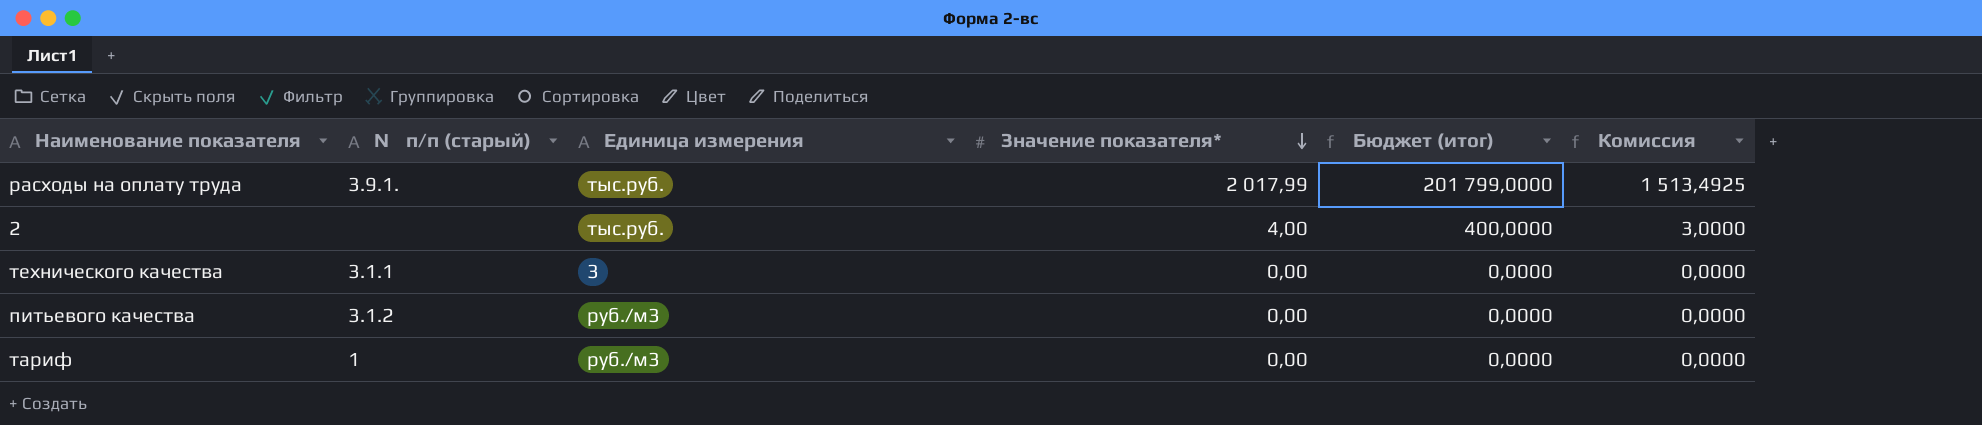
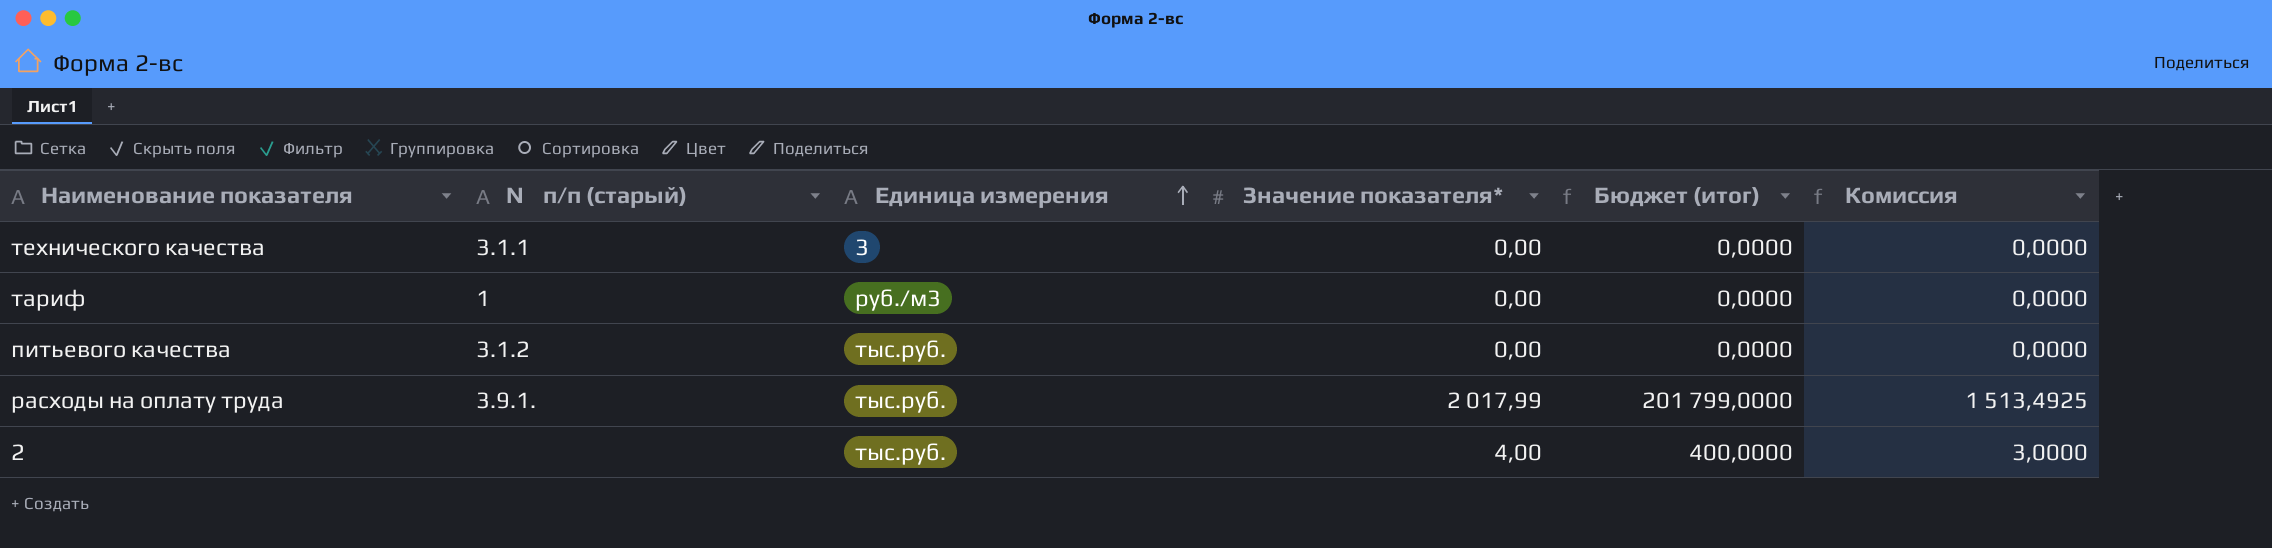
row order: Значение показателя* descending -> Единица измерения ascending
питьевого качества | Единица измерения: руб./м3 -> тыс.руб.

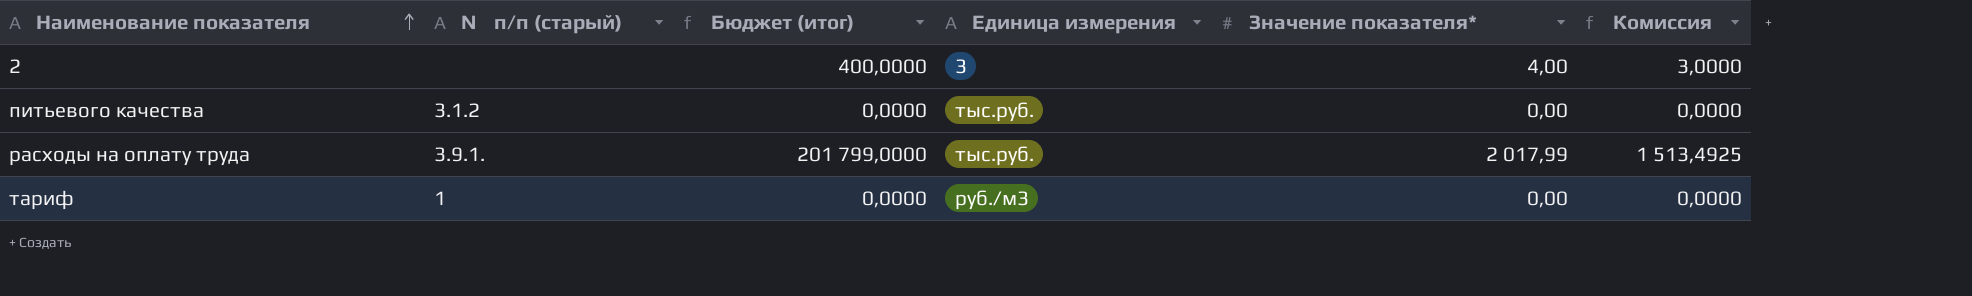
row order: Единица измерения ascending -> Наименование показателя ascending
column Бюджет (итог) | position: 5 -> 3
row технического качества: 3.1.1 | 3 | 0,00 | 0,0000 | 0,0000 -> none
2 | Единица измерения: тыс.руб. -> 3

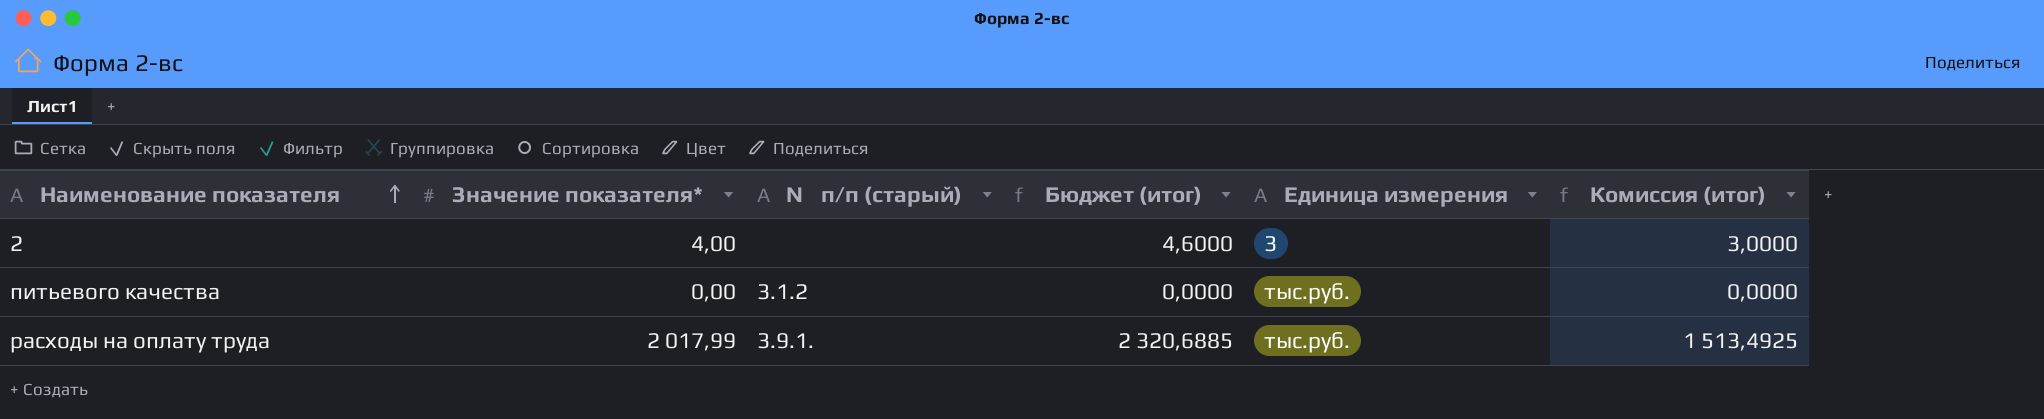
column Значение показателя* | position: 5 -> 2
column Бюджет (итог) | formula: [Значение показателя*] * 100 -> [Значение показателя*] * 1,15
column name: Комиссия -> Комиссия (итог)
row тариф: 1 | 0,0000 | руб./м3 | 0,00 | 0,0000 -> none

